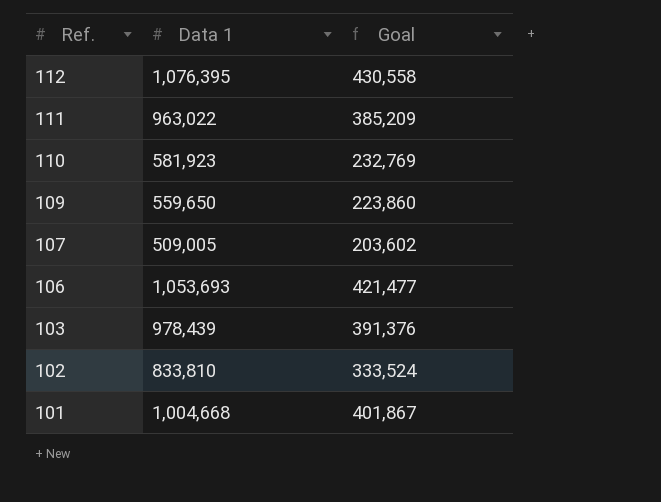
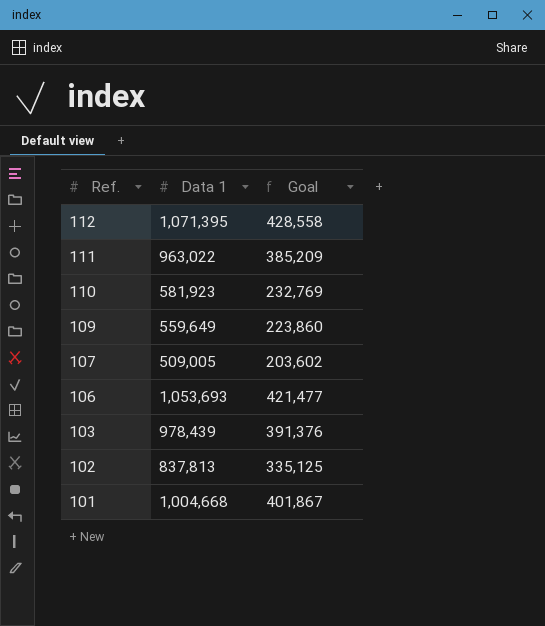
112 | Data 1: 1,076,395 -> 1,071,395
112 | Goal: 430,558 -> 428,558
109 | Data 1: 559,650 -> 559,649
102 | Data 1: 833,810 -> 837,813
102 | Goal: 333,524 -> 335,125

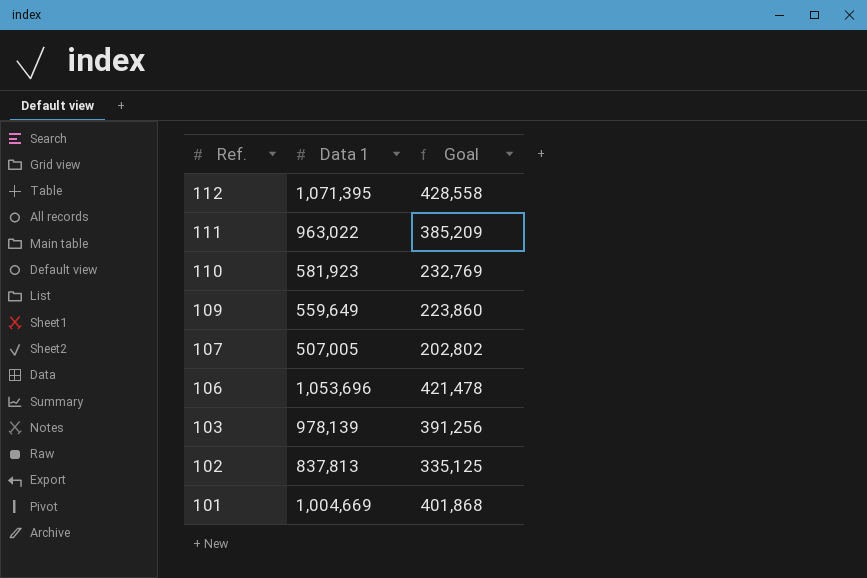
107 | Data 1: 509,005 -> 507,005
107 | Goal: 203,602 -> 202,802
106 | Data 1: 1,053,693 -> 1,053,696
106 | Goal: 421,477 -> 421,478
103 | Data 1: 978,439 -> 978,139
103 | Goal: 391,376 -> 391,256
101 | Data 1: 1,004,668 -> 1,004,669
101 | Goal: 401,867 -> 401,868

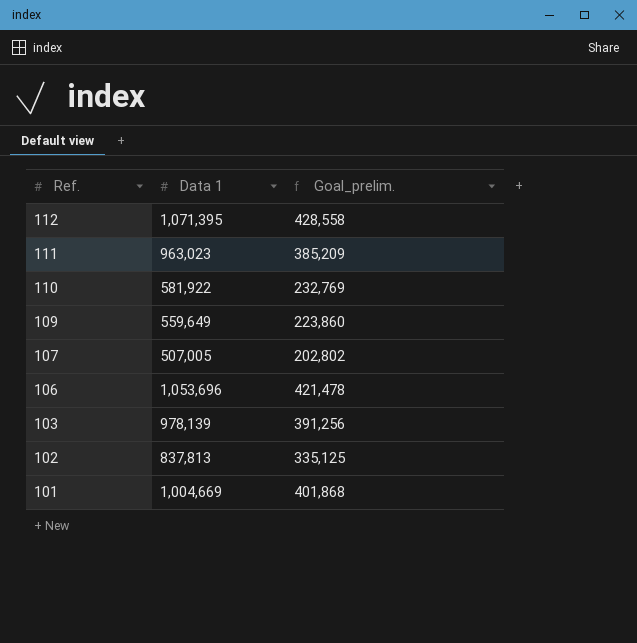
column name: Goal -> Goal_prelim.
111 | Data 1: 963,022 -> 963,023
110 | Data 1: 581,923 -> 581,922

